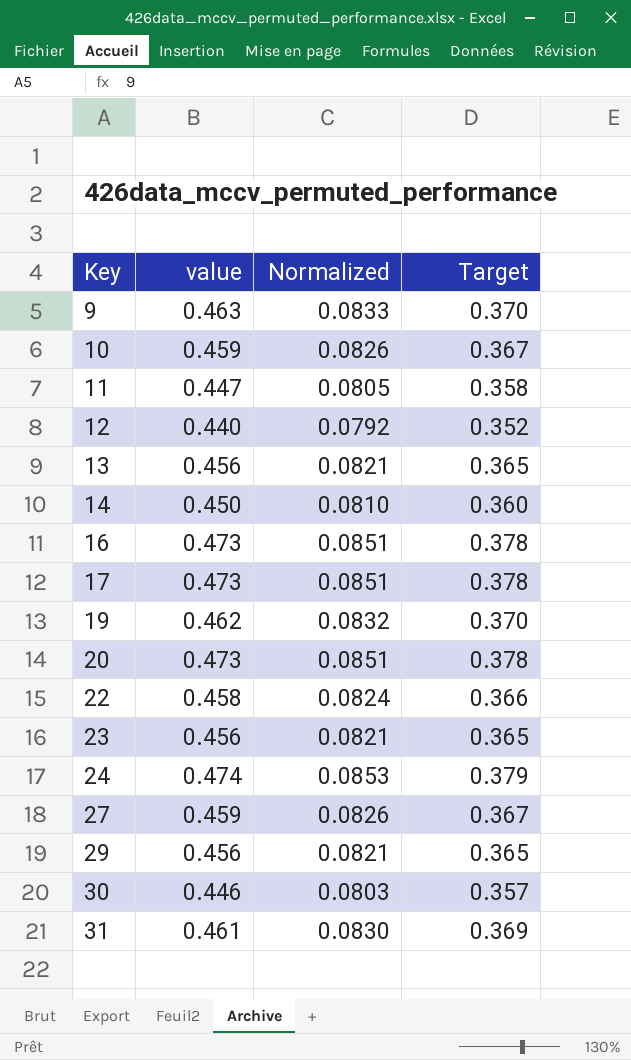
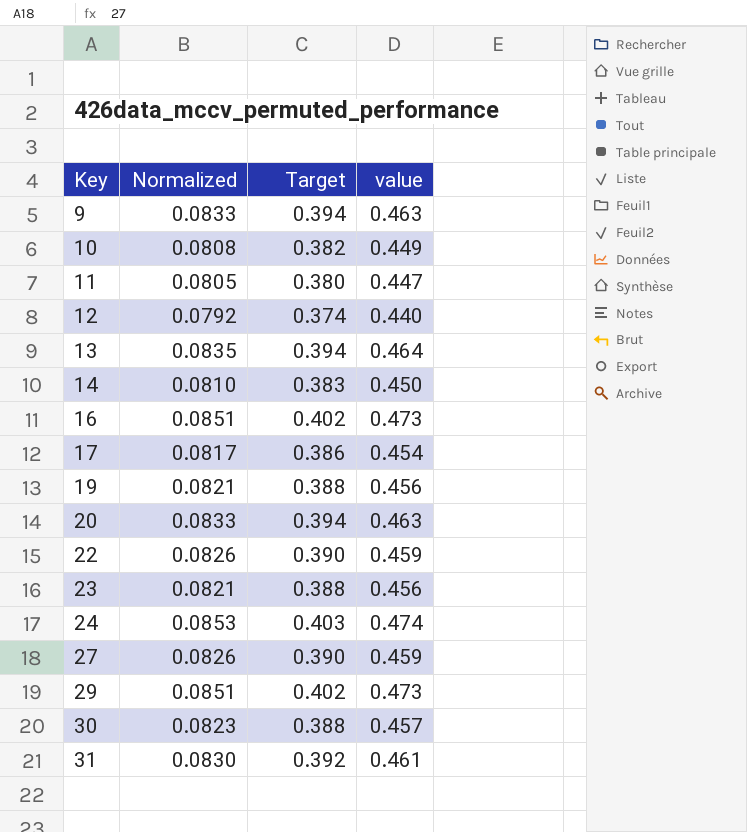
column Target | formula: [value] * 0.8 -> [value] * 0.85
column value | position: 2 -> 4
10 | Normalized: 0.0826 -> 0.0808
10 | value: 0.459 -> 0.449
13 | Normalized: 0.0821 -> 0.0835
13 | value: 0.456 -> 0.464
17 | Normalized: 0.0851 -> 0.0817
17 | value: 0.473 -> 0.454
19 | Normalized: 0.0832 -> 0.0821
19 | value: 0.462 -> 0.456
20 | Normalized: 0.0851 -> 0.0833
20 | value: 0.473 -> 0.463
22 | Normalized: 0.0824 -> 0.0826
22 | value: 0.458 -> 0.459
29 | Normalized: 0.0821 -> 0.0851
29 | value: 0.456 -> 0.473
30 | Normalized: 0.0803 -> 0.0823
30 | value: 0.446 -> 0.457

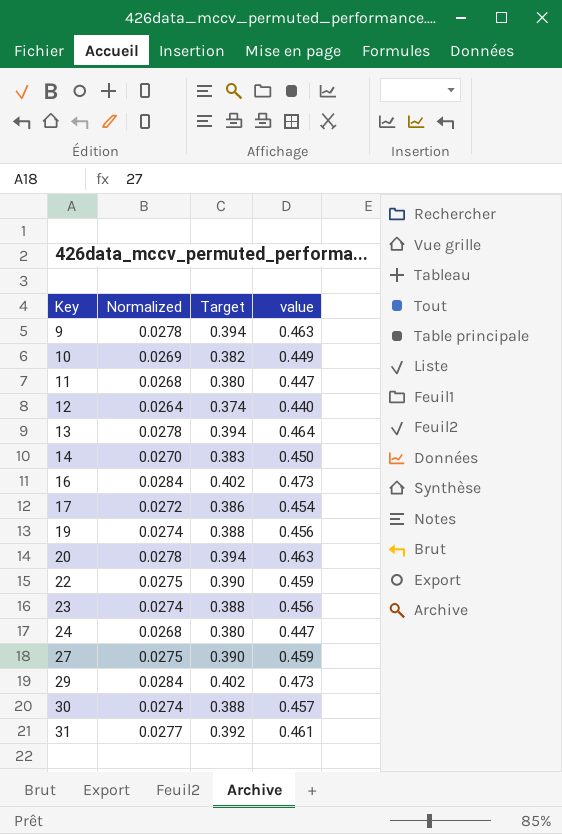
column Normalized | formula: [value] * 0.18 -> [value] * 0.06
24 | Target: 0.403 -> 0.380
24 | value: 0.474 -> 0.447

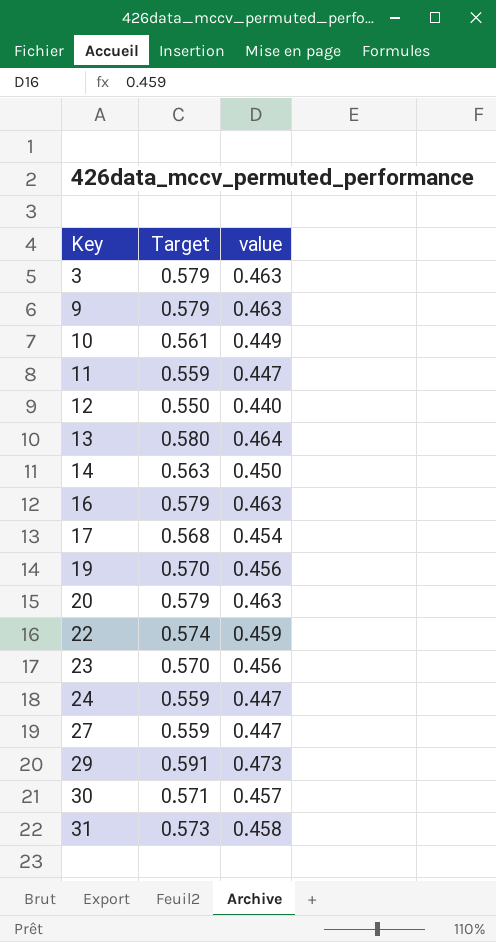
column Normalized | formula: [value] * 0.06 -> none
column Target | formula: [value] * 0.85 -> [value] * 1.25
row 3: none -> 0.579 | 0.463
16 | value: 0.473 -> 0.463
27 | value: 0.459 -> 0.447
31 | value: 0.461 -> 0.458

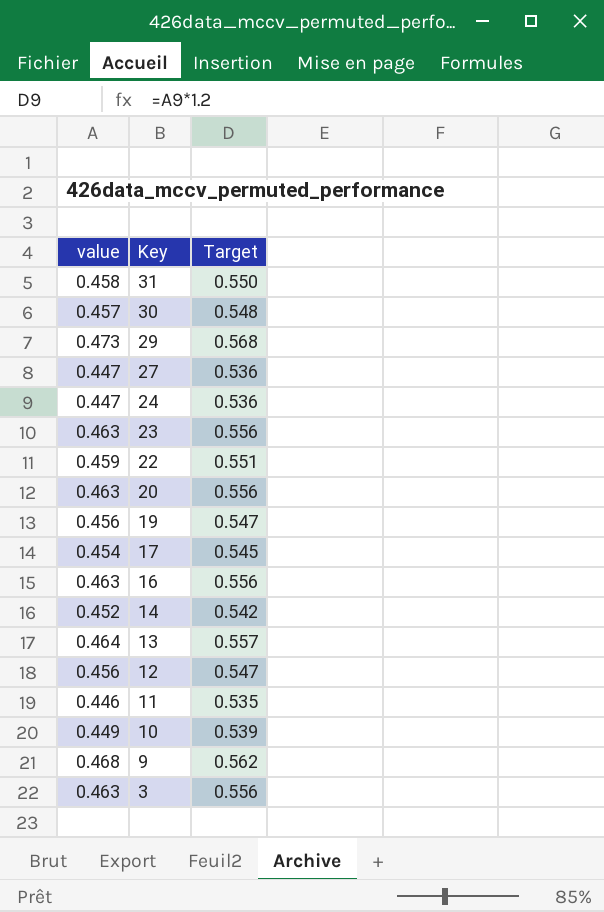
row order: Key ascending -> Key descending
column value | position: 3 -> 1
column Target | formula: [value] * 1.25 -> [value] * 1.2
23 | value: 0.456 -> 0.463
14 | value: 0.450 -> 0.452
12 | value: 0.440 -> 0.456
11 | value: 0.447 -> 0.446
9 | value: 0.463 -> 0.468

